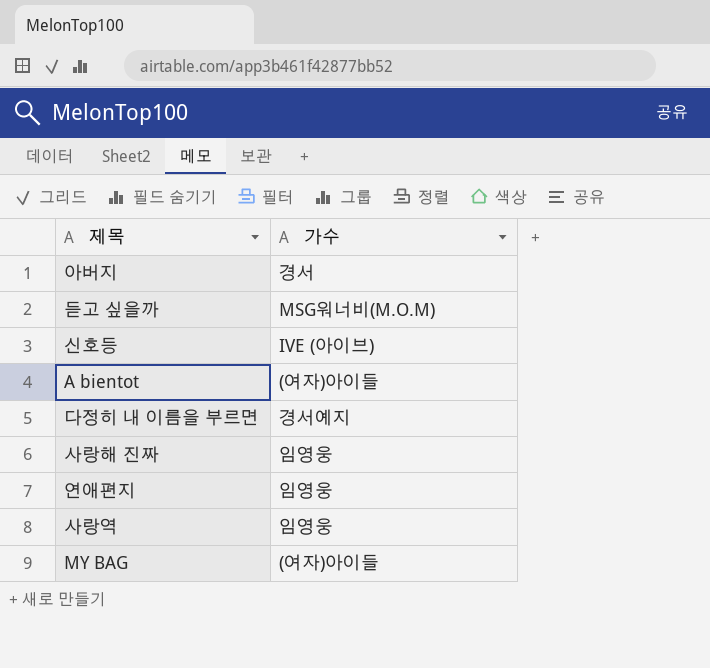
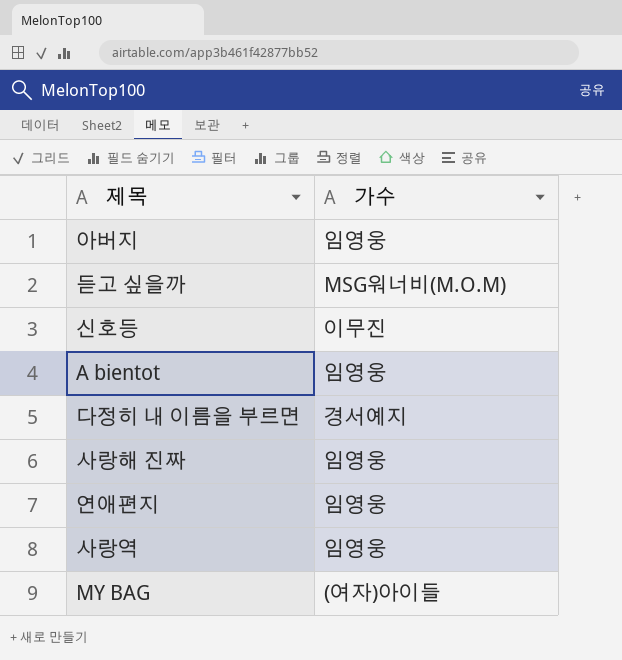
아버지 | 가수: 경서 -> 임영웅
신호등 | 가수: IVE (아이브) -> 이무진
A bientot | 가수: (여자)아이들 -> 임영웅

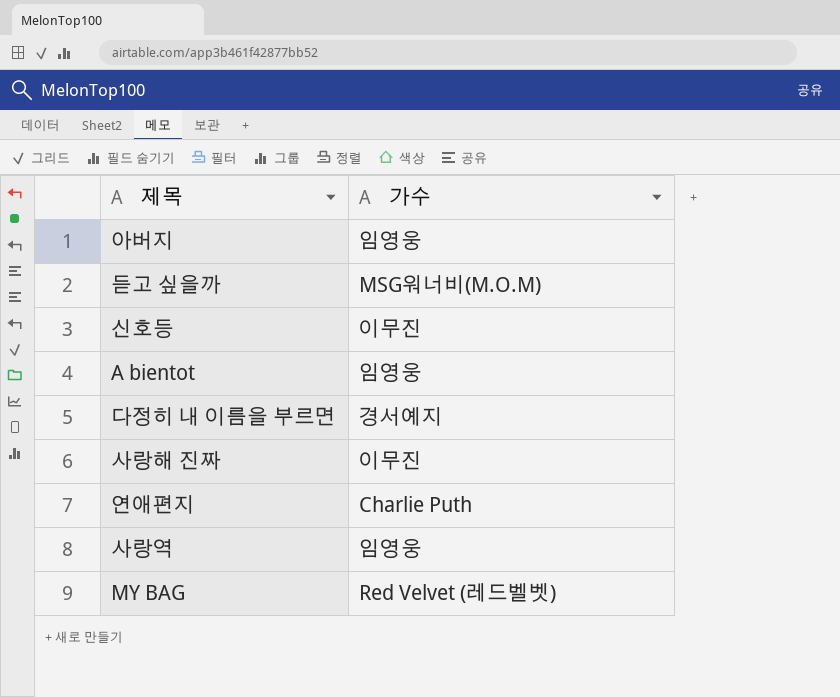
사랑해 진짜 | 가수: 임영웅 -> 이무진
연애편지 | 가수: 임영웅 -> Charlie Puth
MY BAG | 가수: (여자)아이들 -> Red Velvet (레드벨벳)

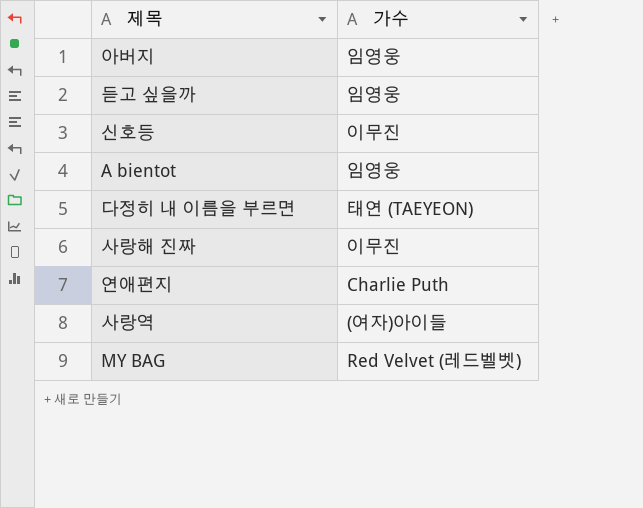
듣고 싶을까 | 가수: MSG워너비(M.O.M) -> 임영웅
다정히 내 이름을 부르면 | 가수: 경서예지 -> 태연 (TAEYEON)
사랑역 | 가수: 임영웅 -> (여자)아이들

